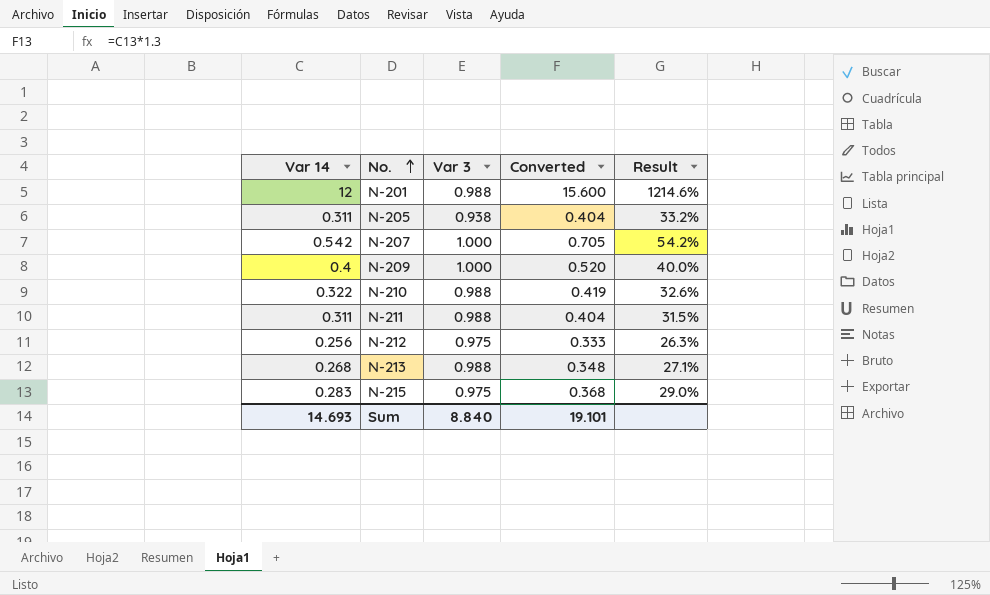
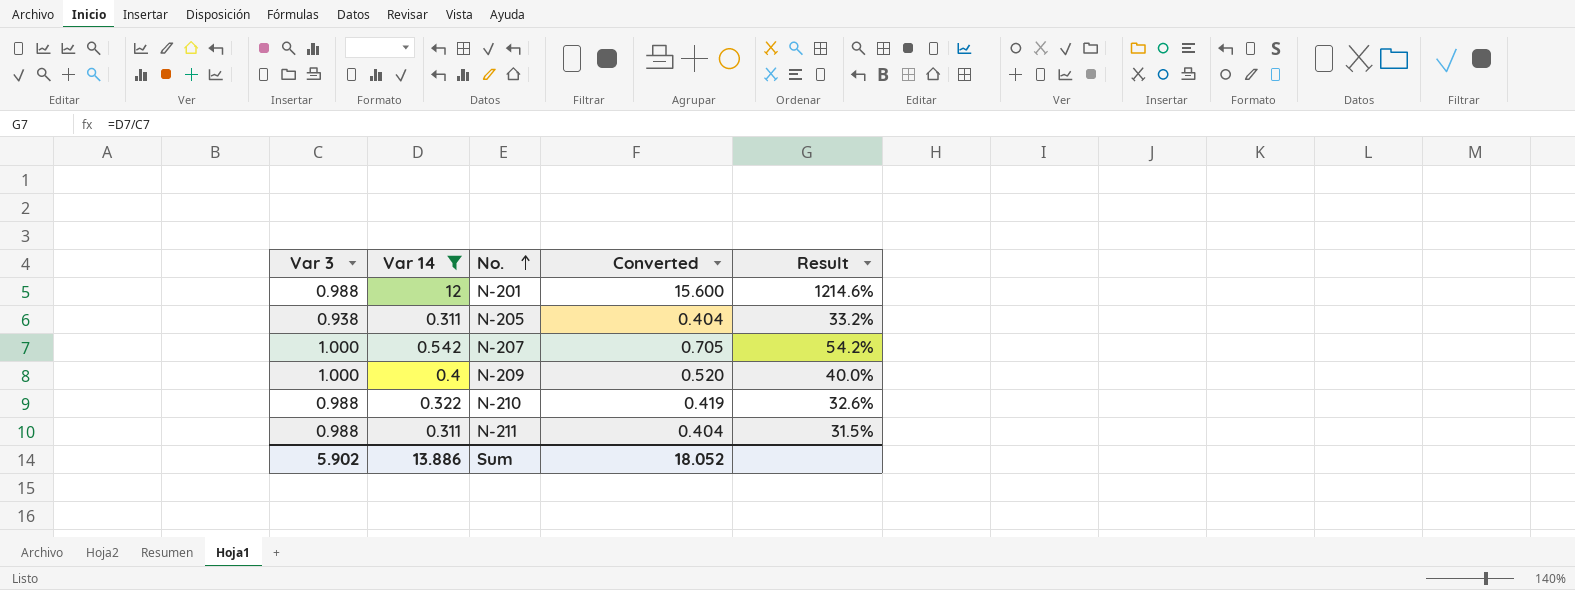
filter: none -> Var 14 >= 0.311
column Var 3 | position: 3 -> 1
Sum | Var 3: 8.840 -> 5.902
Sum | Var 14: 14.693 -> 13.886
Sum | Converted: 19.101 -> 18.052

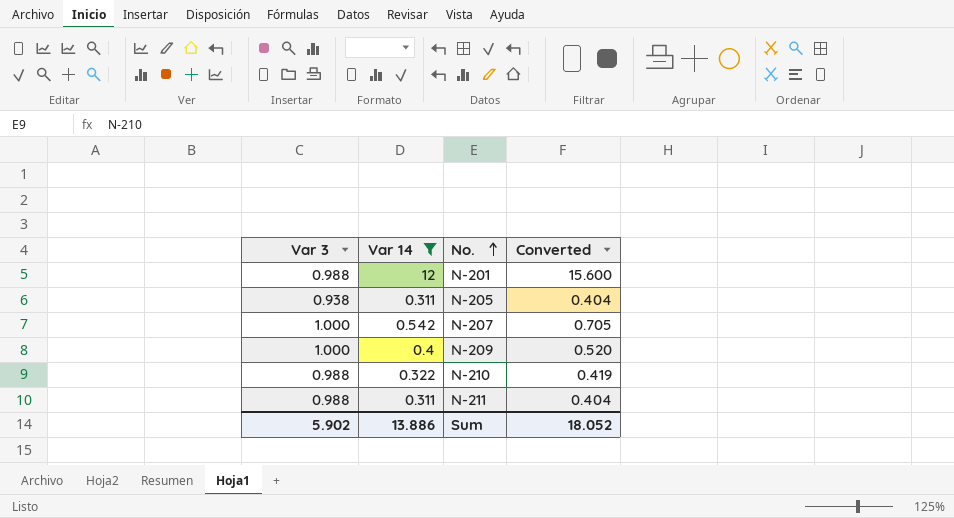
column Result | formula: [Var 14] / [Var 3] -> none

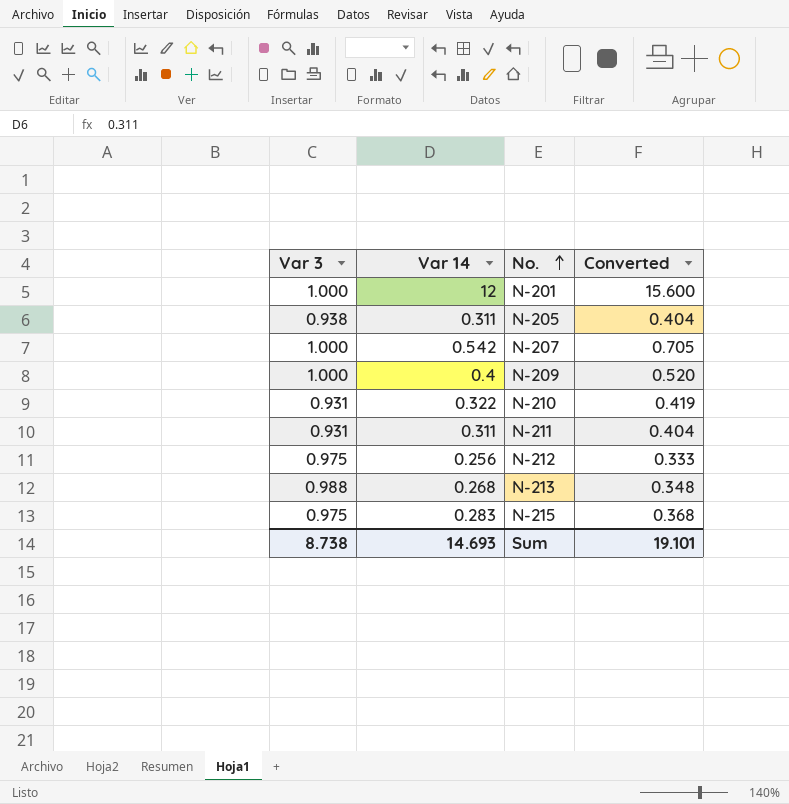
filter: Var 14 >= 0.311 -> none
N-201 | Var 3: 0.988 -> 1.000
N-210 | Var 3: 0.988 -> 0.931
N-211 | Var 3: 0.988 -> 0.931
Sum | Var 3: 5.902 -> 8.738
Sum | Var 14: 13.886 -> 14.693
Sum | Converted: 18.052 -> 19.101

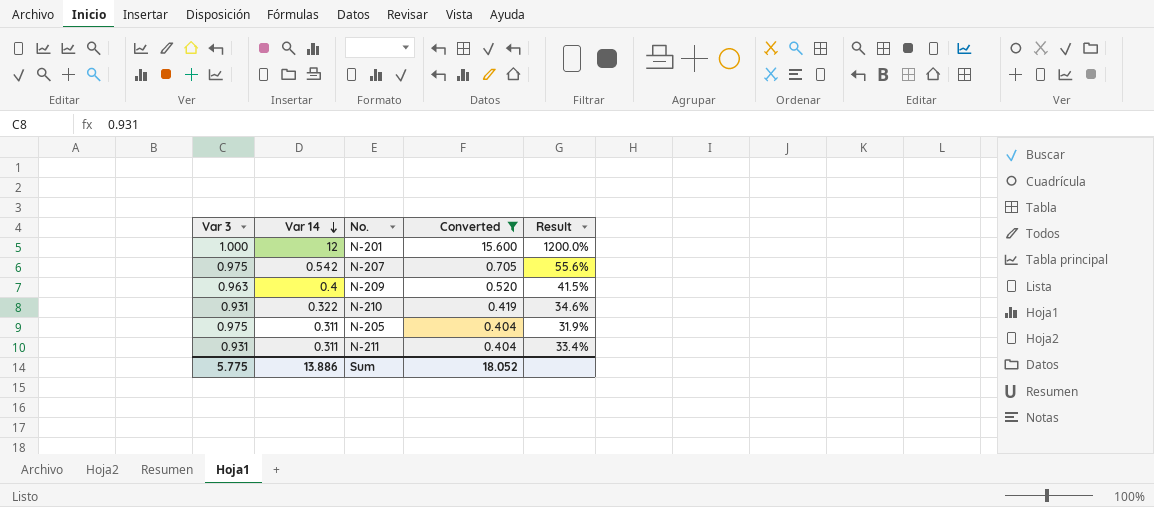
filter: none -> Converted >= 0.404
row order: No. ascending -> Var 14 descending
column Result | formula: none -> [Var 14] / [Var 3]
N-207 | Var 3: 1.000 -> 0.975
N-209 | Var 3: 1.000 -> 0.963
N-205 | Var 3: 0.938 -> 0.975
Sum | Var 3: 8.738 -> 5.775
Sum | Var 14: 14.693 -> 13.886
Sum | Converted: 19.101 -> 18.052

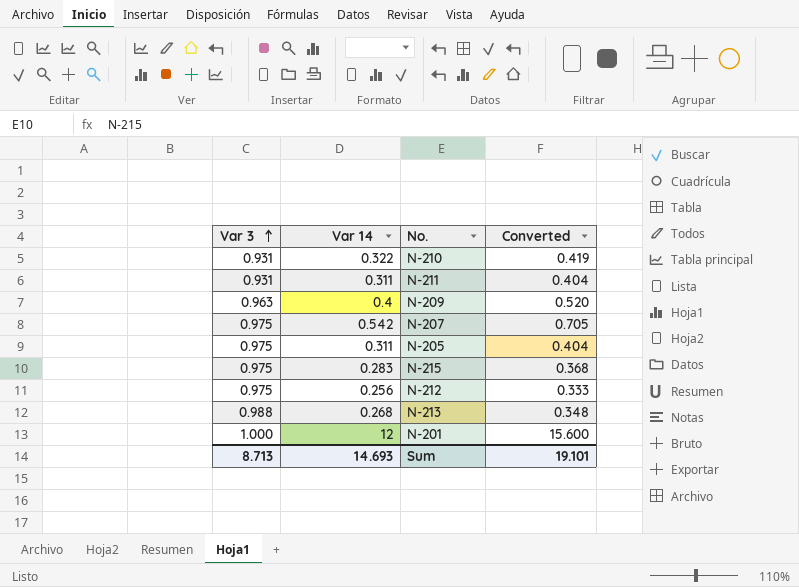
filter: Converted >= 0.404 -> none
row order: Var 14 descending -> Var 3 ascending
column Result | formula: [Var 14] / [Var 3] -> none
Sum | Var 3: 5.775 -> 8.713
Sum | Var 14: 13.886 -> 14.693
Sum | Converted: 18.052 -> 19.101

